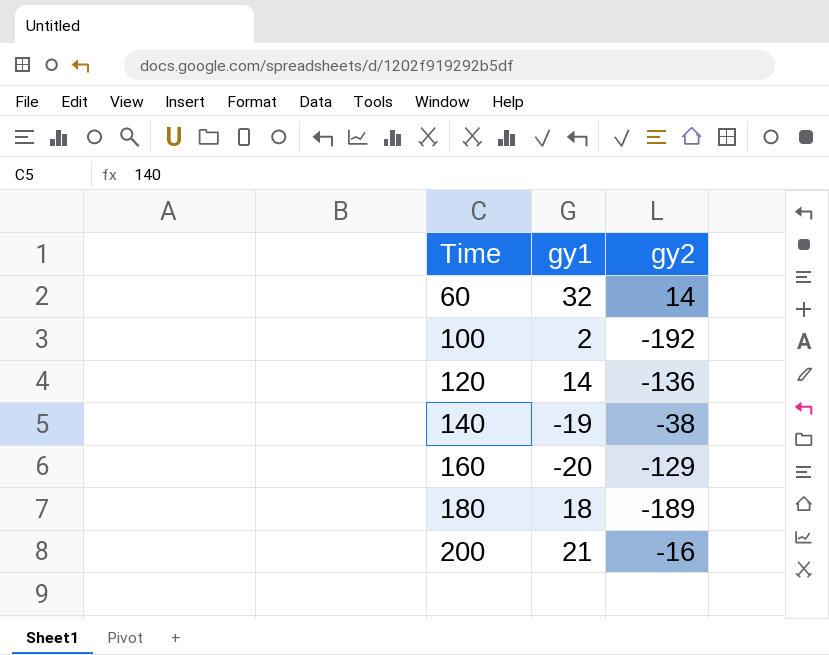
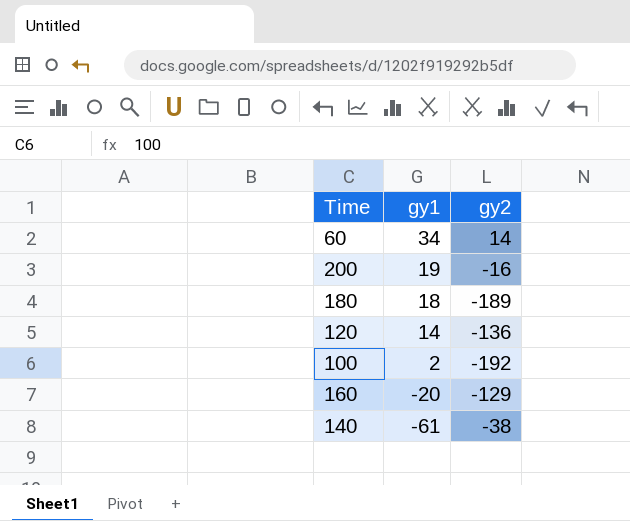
row order: Time ascending -> gy1 descending
60 | gy1: 32 -> 34
200 | gy1: 21 -> 19
140 | gy1: -19 -> -61

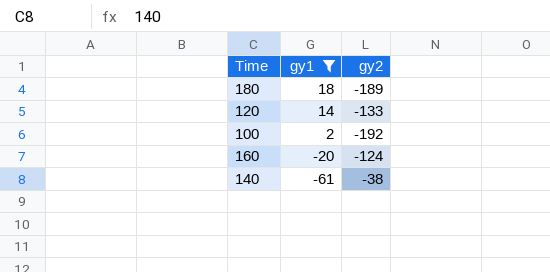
filter: none -> gy1 <= 18
120 | gy2: -136 -> -133
160 | gy2: -129 -> -124

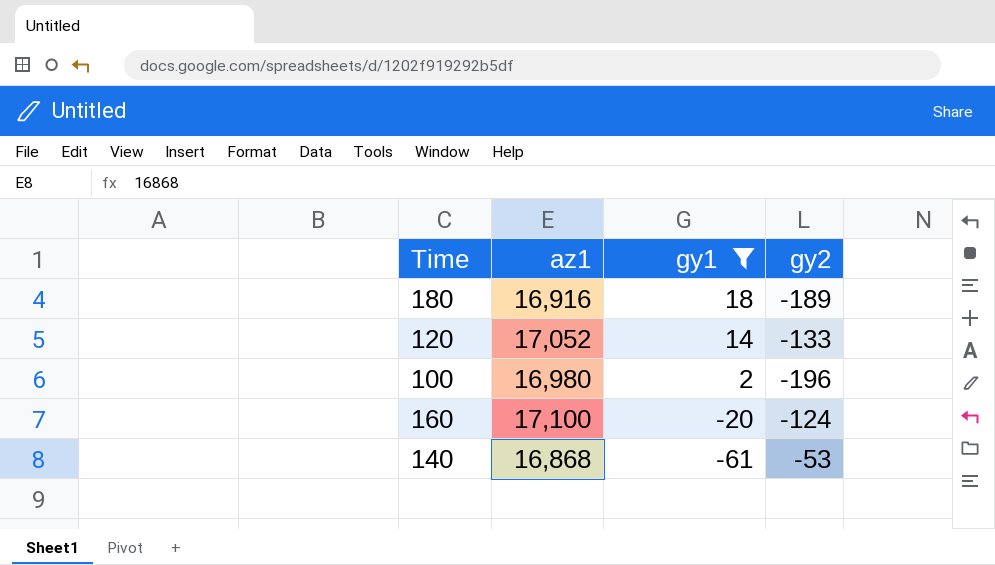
column az1 | position: none -> 2
100 | gy2: -192 -> -196
140 | gy2: -38 -> -53

